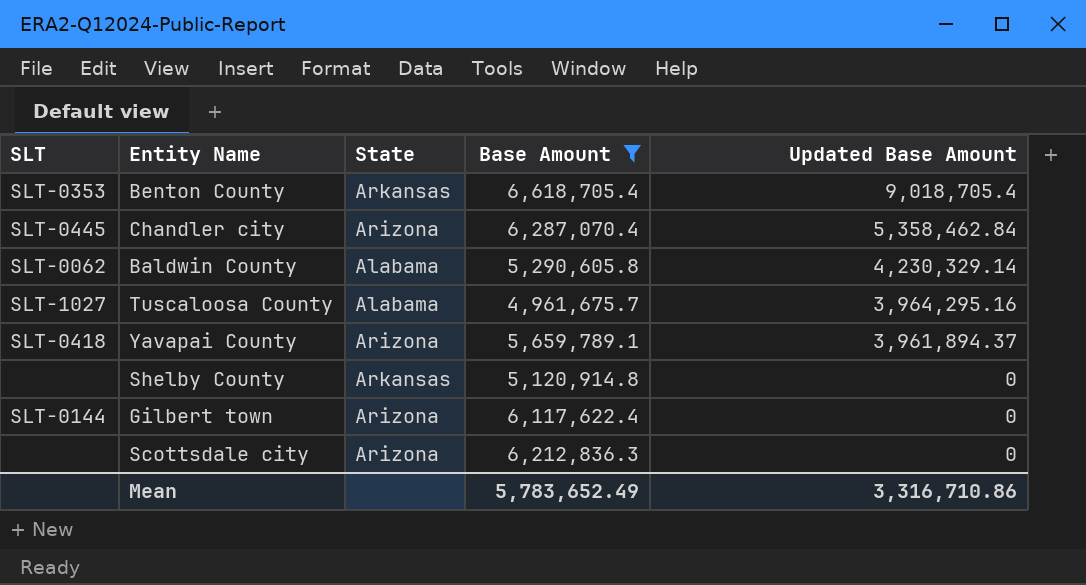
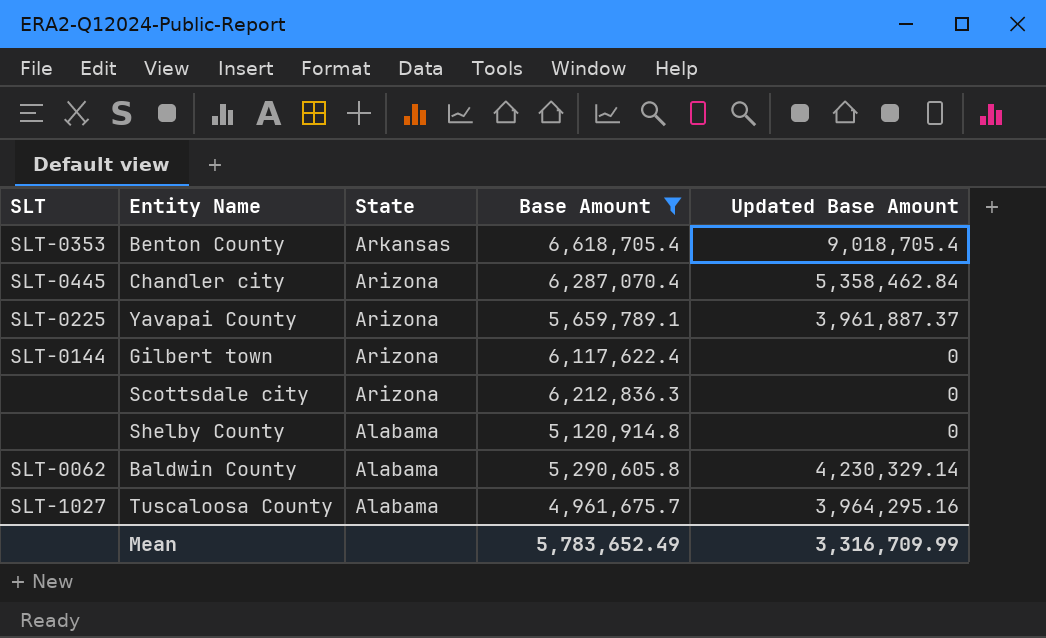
row order: Updated Base Amount descending -> State descending
Yavapai County | SLT: SLT-0418 -> SLT-0225
Yavapai County | Updated Base Amount: 3,961,894.37 -> 3,961,887.37
Shelby County | State: Arkansas -> Alabama
Mean | Updated Base Amount: 3,316,710.86 -> 3,316,709.99

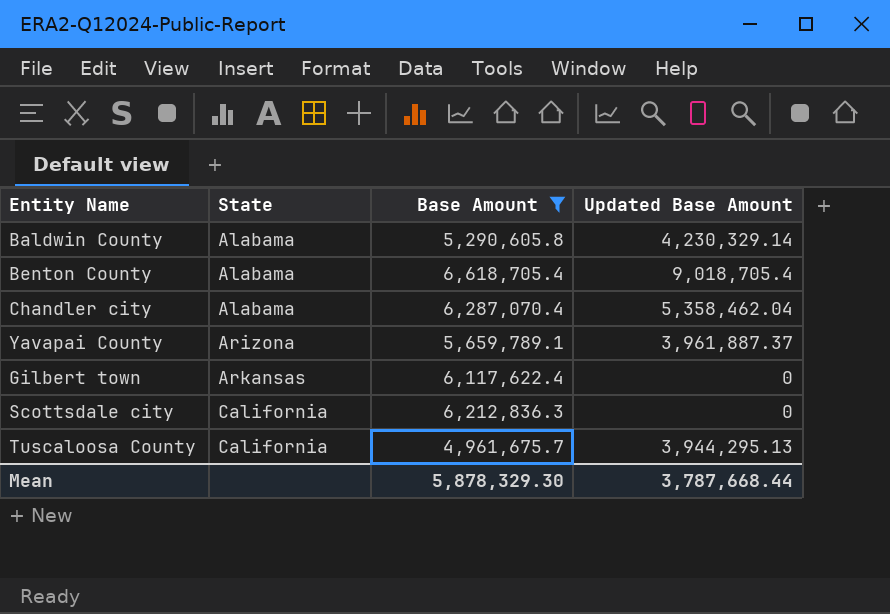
row order: State descending -> State ascending
column SLT | position: 1 -> none
row Shelby County: none | Alabama | 5,120,914.8 | 0 -> none
Benton County | State: Arkansas -> Alabama
Chandler city | State: Arizona -> Alabama
Chandler city | Updated Base Amount: 5,358,462.84 -> 5,358,462.04
Gilbert town | State: Arizona -> Arkansas
Scottsdale city | State: Arizona -> California
Tuscaloosa County | State: Alabama -> California
Tuscaloosa County | Updated Base Amount: 3,964,295.16 -> 3,944,295.13
Mean | Base Amount: 5,783,652.49 -> 5,878,329.30
Mean | Updated Base Amount: 3,316,709.99 -> 3,787,668.44

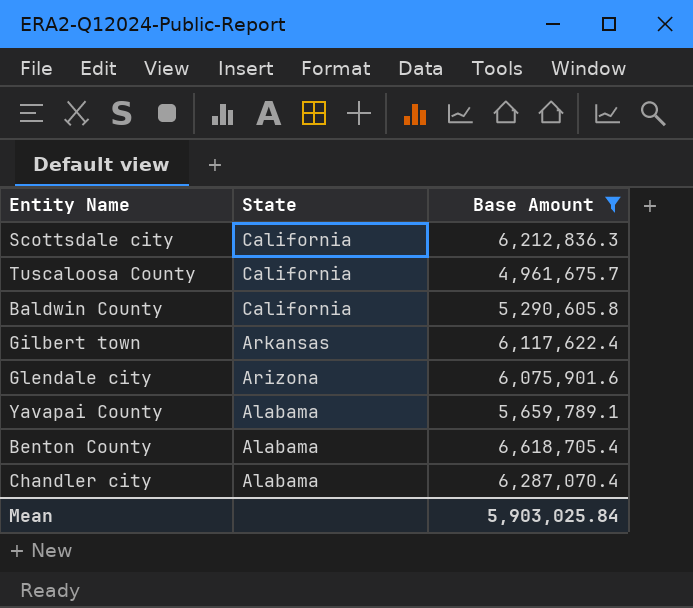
row order: State ascending -> State descending
column Updated Base Amount | position: 4 -> none
Baldwin County | State: Alabama -> California
row Glendale city: none -> Arizona | 6,075,901.6
Yavapai County | State: Arizona -> Alabama
Mean | Base Amount: 5,878,329.30 -> 5,903,025.84

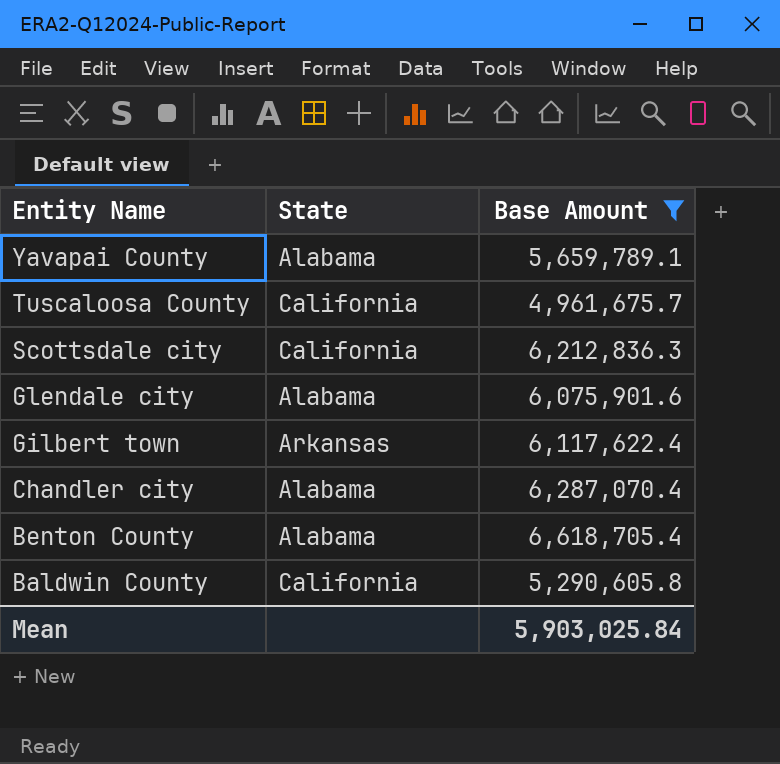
row order: State descending -> Entity Name descending
Glendale city | State: Arizona -> Alabama

